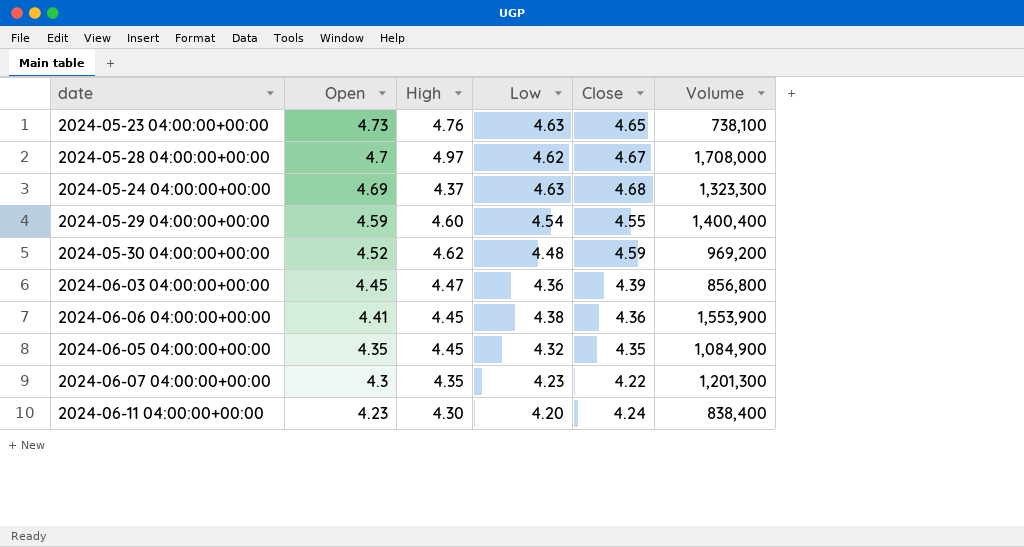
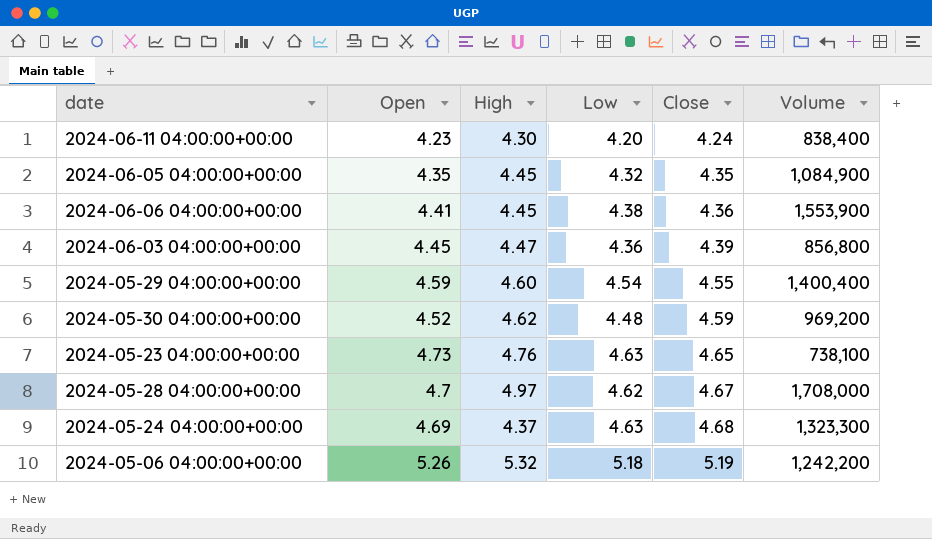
row order: Open descending -> Close ascending
row 2024-06-07 04:00:00+00:00: 4.3 | 4.35 | 4.23 | 4.22 | 1,201,300 -> none
row 2024-05-06 04:00:00+00:00: none -> 5.26 | 5.32 | 5.18 | 5.19 | 1,242,200

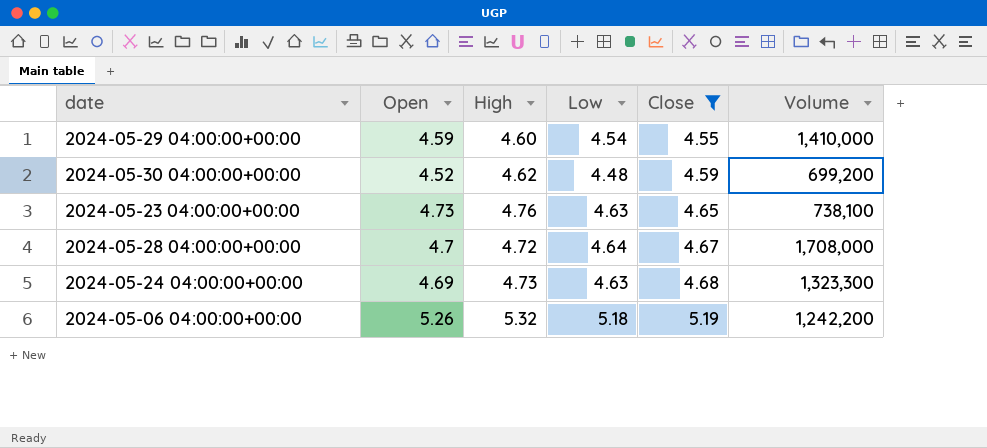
filter: none -> Close >= 4.55
2024-05-29 04:00:00+00:00 | Volume: 1,400,400 -> 1,410,000
2024-05-30 04:00:00+00:00 | Volume: 969,200 -> 699,200
2024-05-28 04:00:00+00:00 | High: 4.97 -> 4.72
2024-05-28 04:00:00+00:00 | Low: 4.62 -> 4.64
2024-05-24 04:00:00+00:00 | High: 4.37 -> 4.73

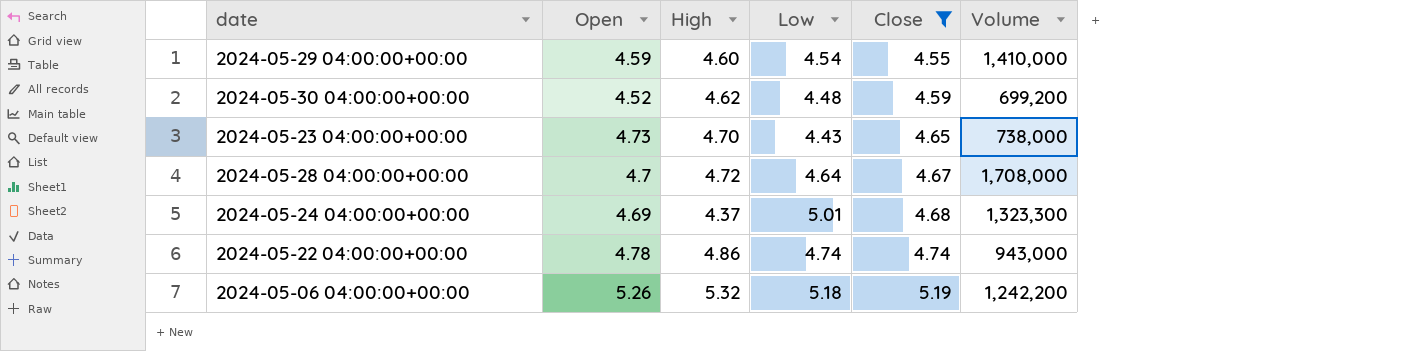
2024-05-23 04:00:00+00:00 | High: 4.76 -> 4.70
2024-05-23 04:00:00+00:00 | Low: 4.63 -> 4.43
2024-05-23 04:00:00+00:00 | Volume: 738,100 -> 738,000
2024-05-24 04:00:00+00:00 | High: 4.73 -> 4.37
2024-05-24 04:00:00+00:00 | Low: 4.63 -> 5.01
row 2024-05-22 04:00:00+00:00: none -> 4.78 | 4.86 | 4.74 | 4.74 | 943,000

